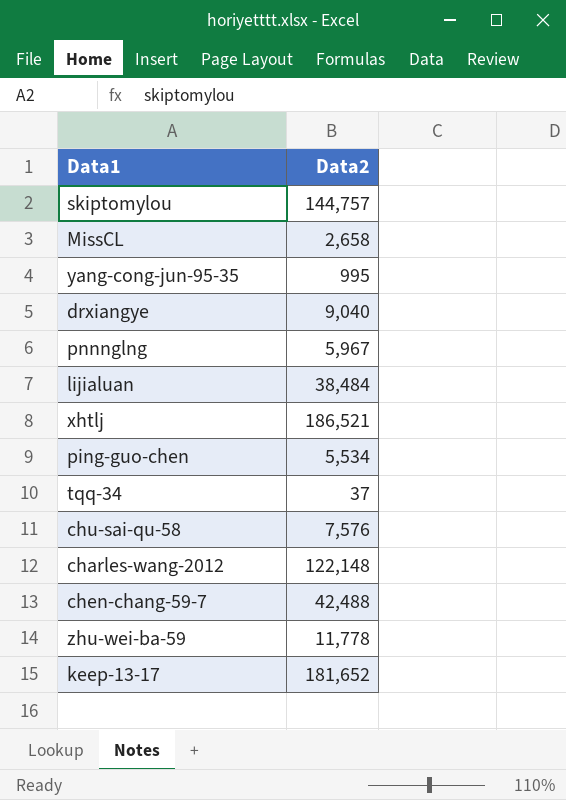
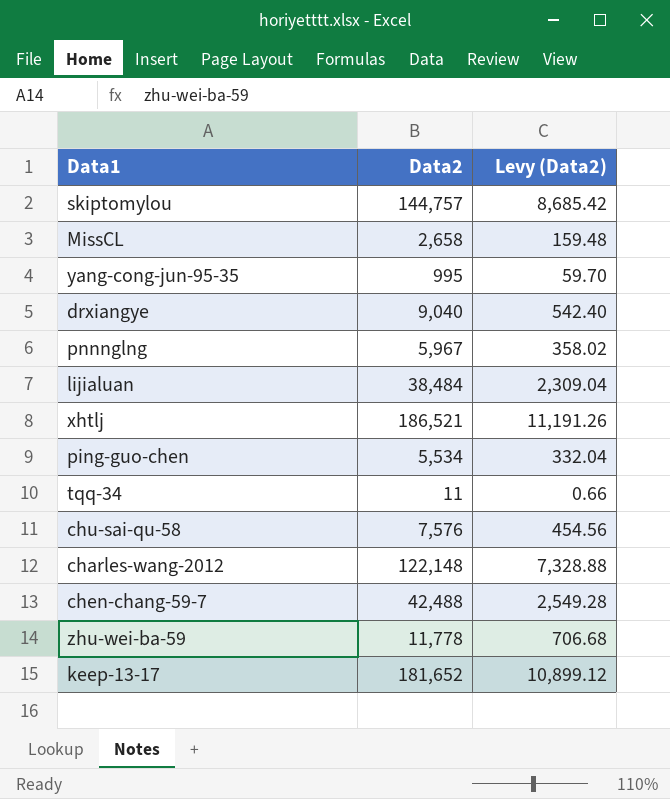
column Levy (Data2) | formula: none -> [Data2] * 0.06
tqq-34 | Data2: 37 -> 11

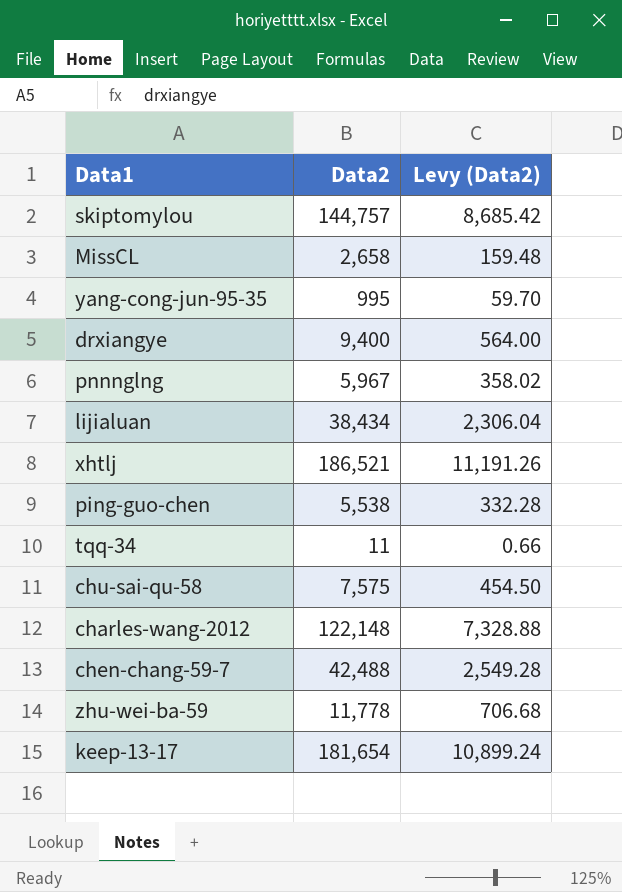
drxiangye | Data2: 9,040 -> 9,400
drxiangye | Levy (Data2): 542.40 -> 564.00
lijialuan | Data2: 38,484 -> 38,434
lijialuan | Levy (Data2): 2,309.04 -> 2,306.04
ping-guo-chen | Data2: 5,534 -> 5,538
ping-guo-chen | Levy (Data2): 332.04 -> 332.28
chu-sai-qu-58 | Data2: 7,576 -> 7,575
chu-sai-qu-58 | Levy (Data2): 454.56 -> 454.50
keep-13-17 | Data2: 181,652 -> 181,654
keep-13-17 | Levy (Data2): 10,899.12 -> 10,899.24

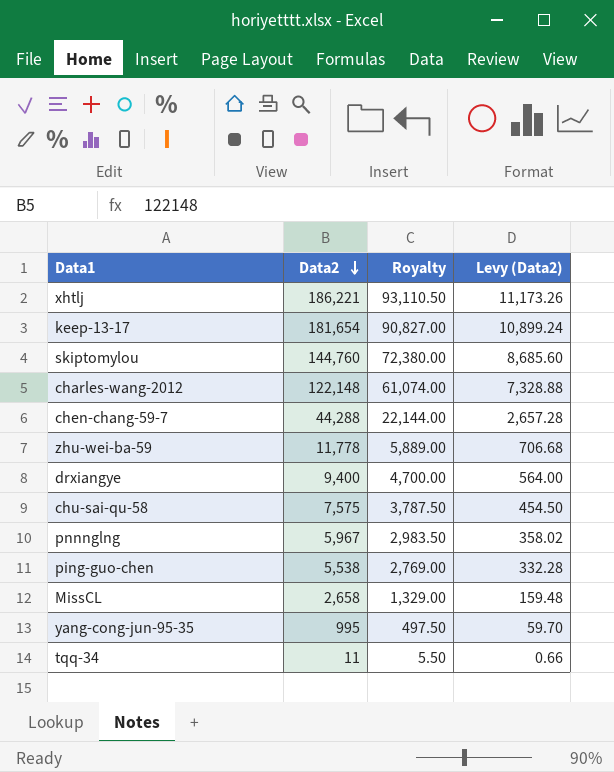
row order: none -> Data2 descending
column Royalty | formula: none -> [Data2] * 0.5
row lijialuan: 38,434 | 2,306.04 -> none
xhtlj | Data2: 186,521 -> 186,221
xhtlj | Levy (Data2): 11,191.26 -> 11,173.26
skiptomylou | Data2: 144,757 -> 144,760
skiptomylou | Levy (Data2): 8,685.42 -> 8,685.60
chen-chang-59-7 | Data2: 42,488 -> 44,288
chen-chang-59-7 | Levy (Data2): 2,549.28 -> 2,657.28

